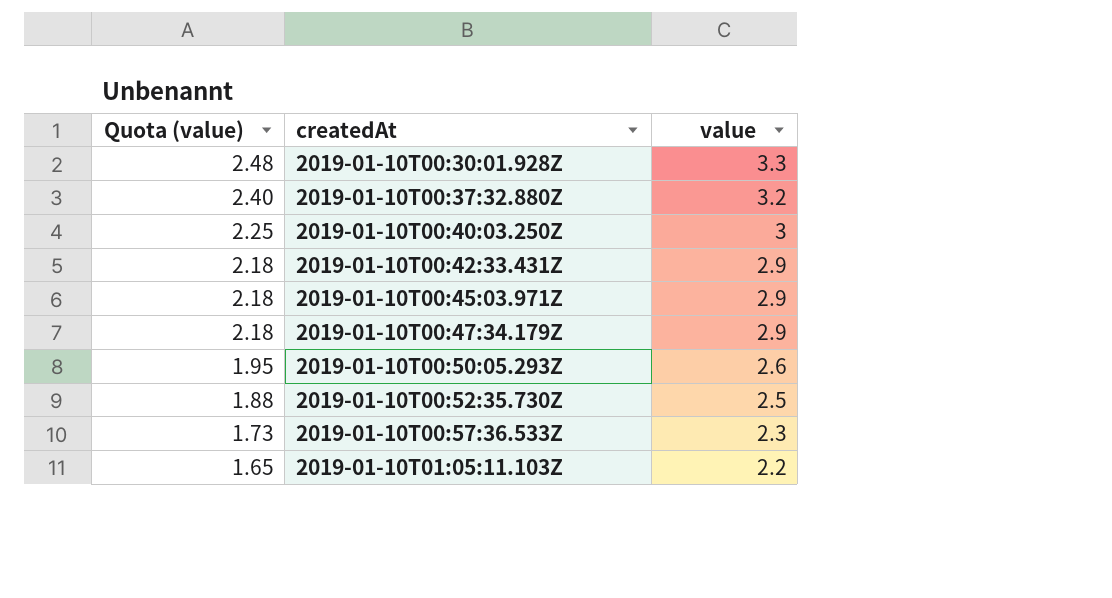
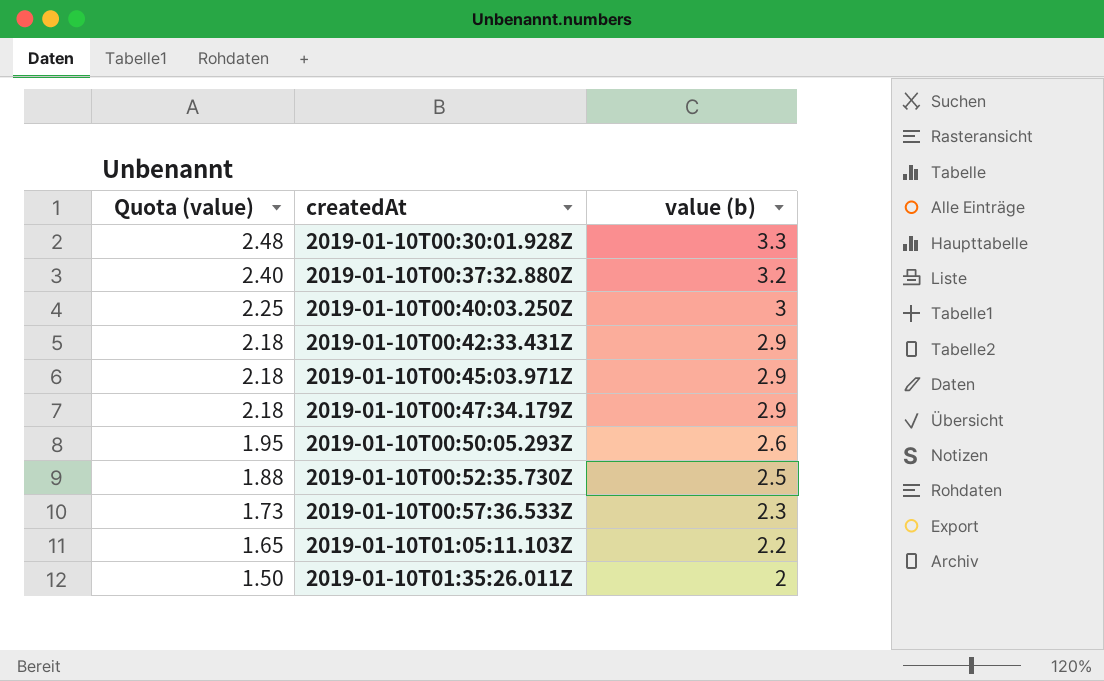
column name: value -> value (b)
row 2019-01-10T01:35:26.011Z: none -> 1.50 | 2

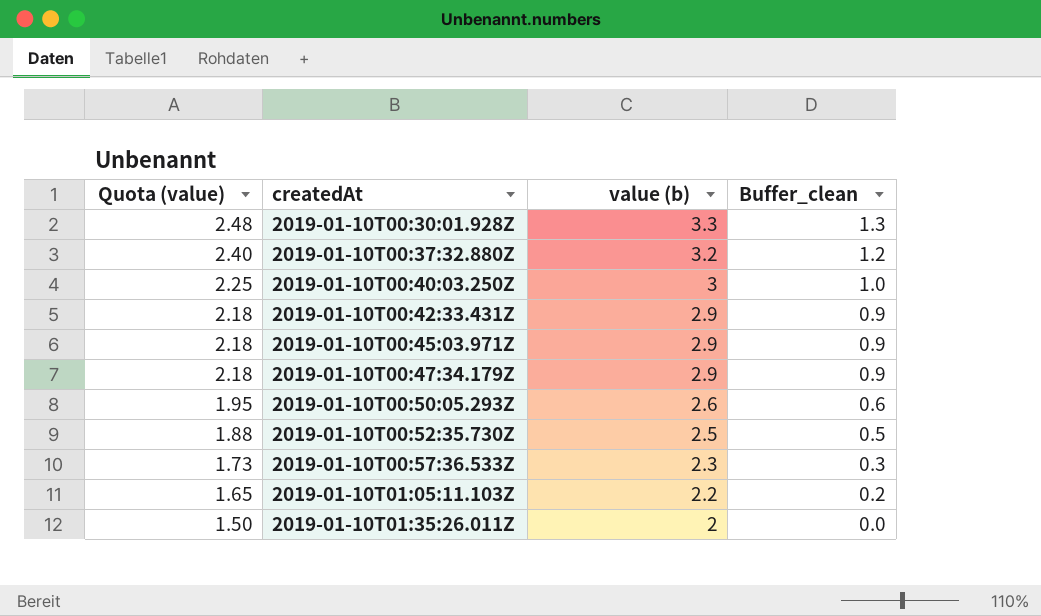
column Buffer_clean | formula: none -> [value (b)] - 2

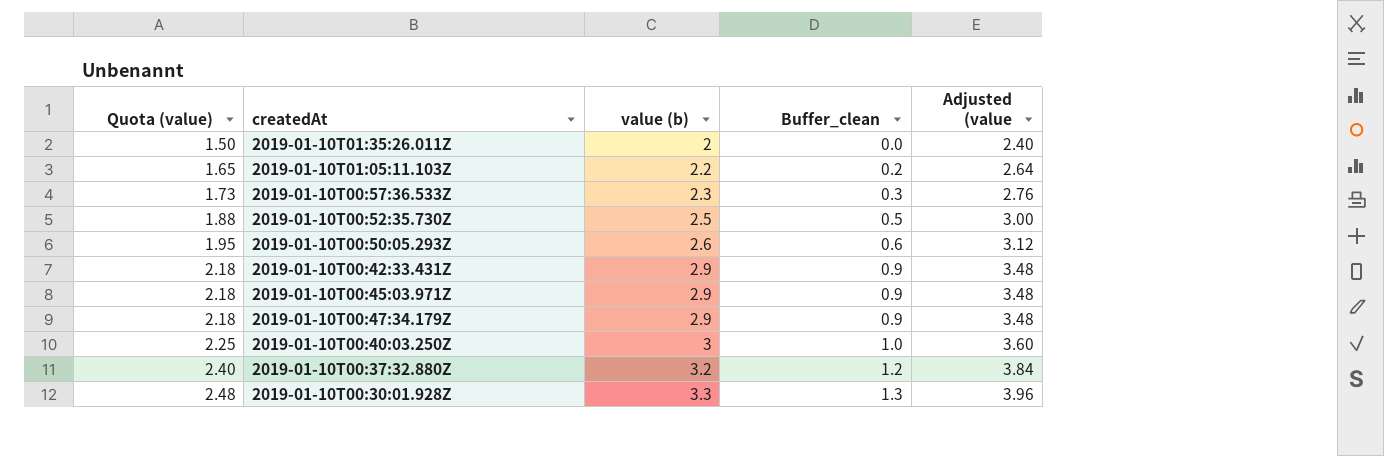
row order: Quota (value) descending -> Quota (value) ascending
column Adjusted (value | formula: none -> [value (b)] * 1.2

